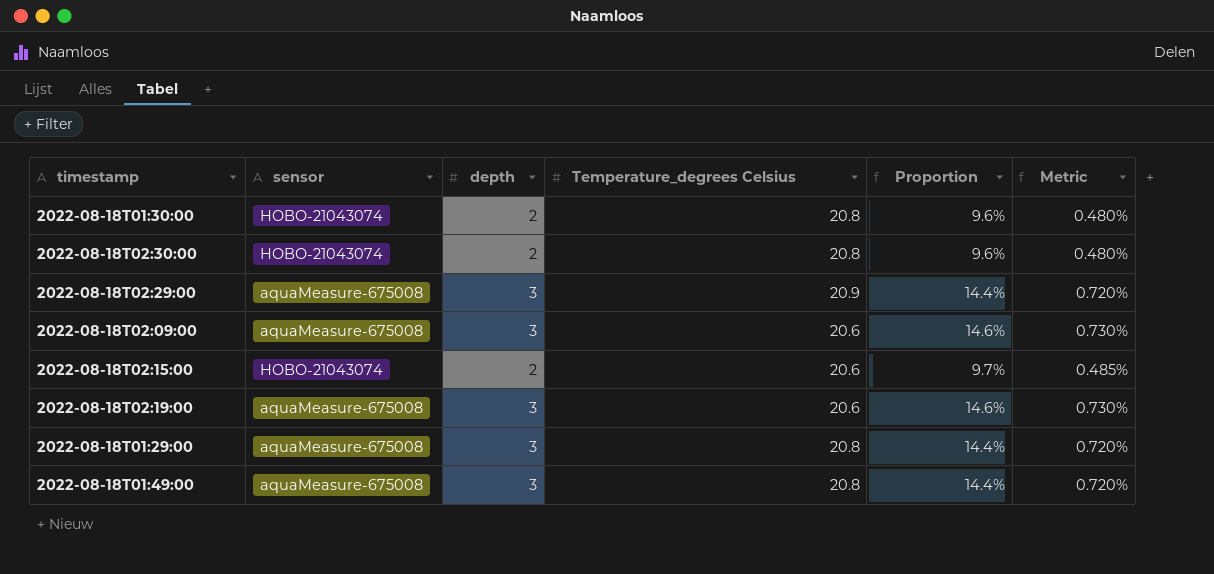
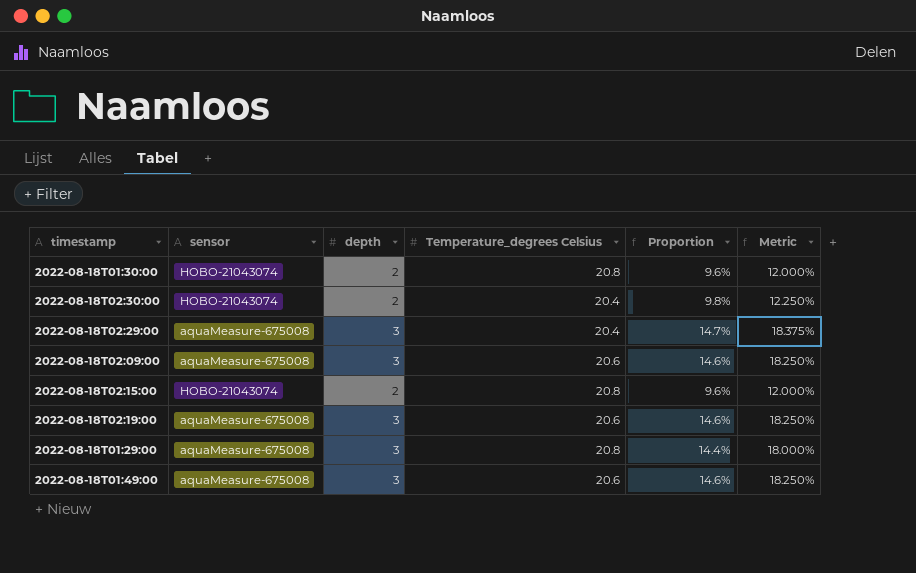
column Metric | formula: [Proportion] * 0.05 -> [Proportion] * 1.25
2022-08-18T02:30:00 | Temperature_degrees Celsius: 20.8 -> 20.4
2022-08-18T02:30:00 | Proportion: 9.6% -> 9.8%
2022-08-18T02:29:00 | Temperature_degrees Celsius: 20.9 -> 20.4
2022-08-18T02:29:00 | Proportion: 14.4% -> 14.7%
2022-08-18T02:15:00 | Temperature_degrees Celsius: 20.6 -> 20.8
2022-08-18T02:15:00 | Proportion: 9.7% -> 9.6%
2022-08-18T01:49:00 | Temperature_degrees Celsius: 20.8 -> 20.6
2022-08-18T01:49:00 | Proportion: 14.4% -> 14.6%

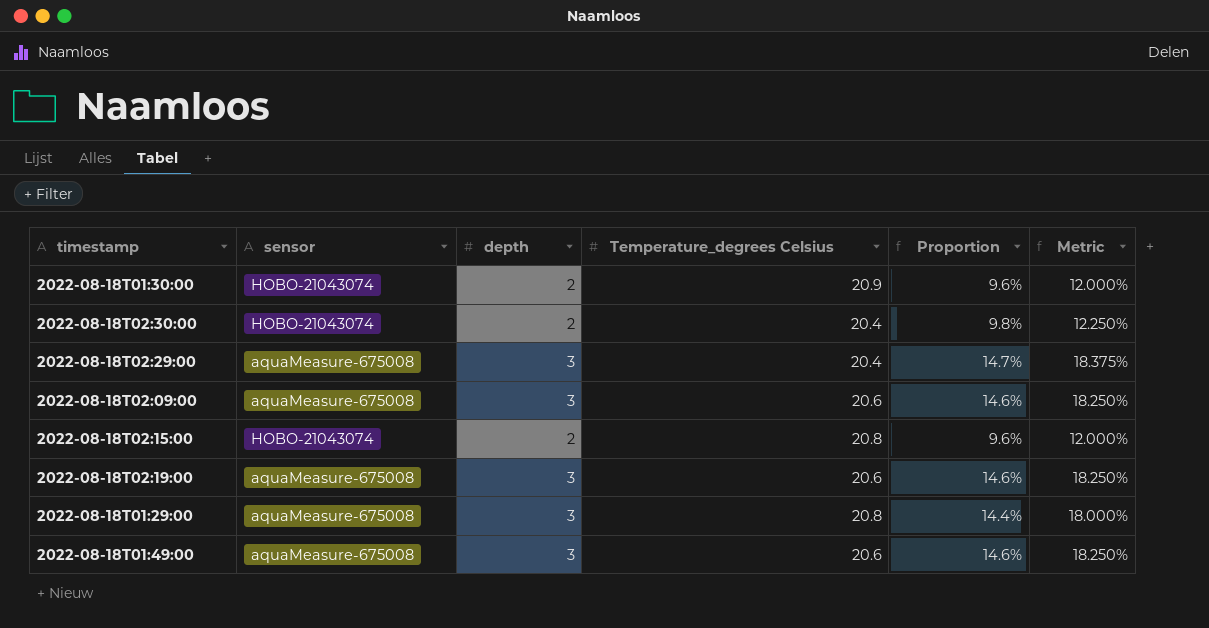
2022-08-18T01:30:00 | Temperature_degrees Celsius: 20.8 -> 20.9

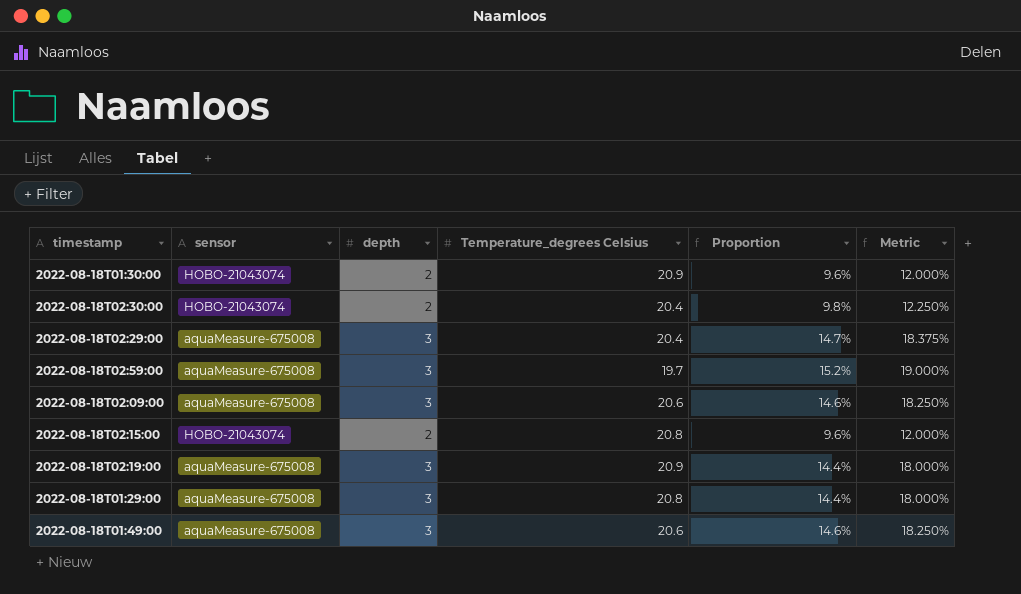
row 2022-08-18T02:59:00: none -> aquaMeasure-675008 | 3 | 19.7 | 15.2% | 19.000%
2022-08-18T02:19:00 | Temperature_degrees Celsius: 20.6 -> 20.9
2022-08-18T02:19:00 | Proportion: 14.6% -> 14.4%
2022-08-18T02:19:00 | Metric: 18.250% -> 18.000%

